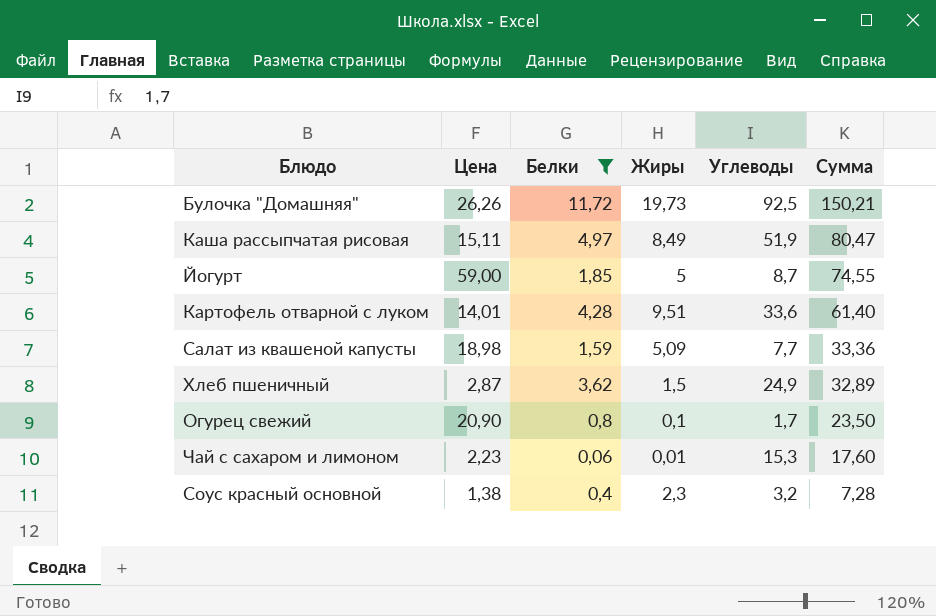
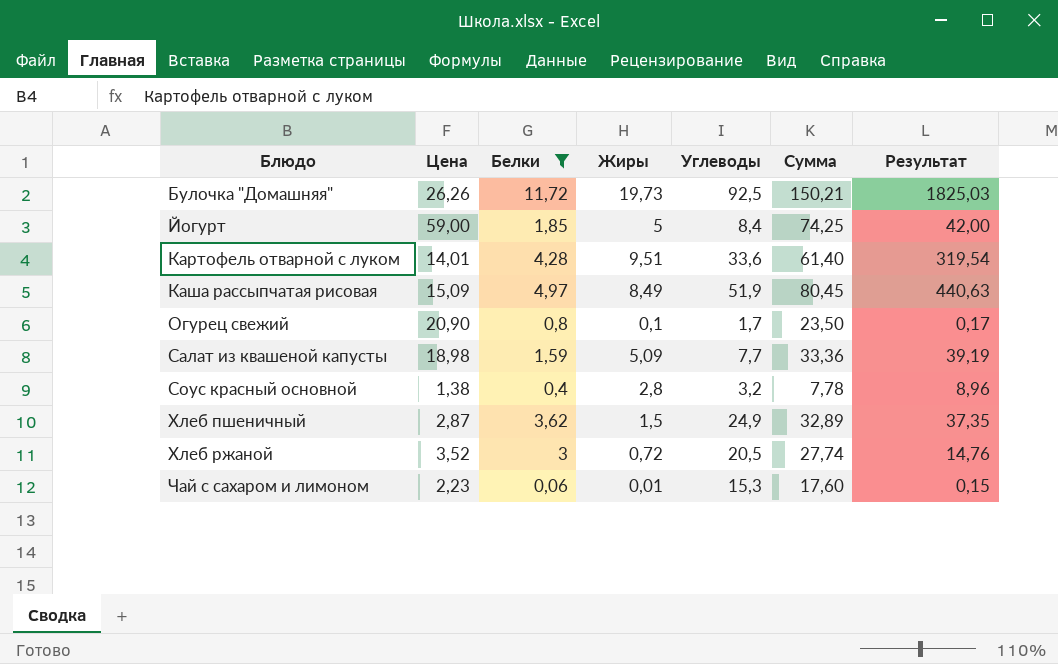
row order: Сумма descending -> Блюдо ascending
column Результат | formula: none -> [Жиры] * [Углеводы]
Йогурт | Углеводы: 8,7 -> 8,4
Йогурт | Сумма: 74,55 -> 74,25
Каша рассыпчатая рисовая | Цена: 15,11 -> 15,09
Каша рассыпчатая рисовая | Сумма: 80,47 -> 80,45
Соус красный основной | Жиры: 2,3 -> 2,8
Соус красный основной | Сумма: 7,28 -> 7,78
row Хлеб ржаной: none -> 3,52 | 3 | 0,72 | 20,5 | 27,74 | 14,76

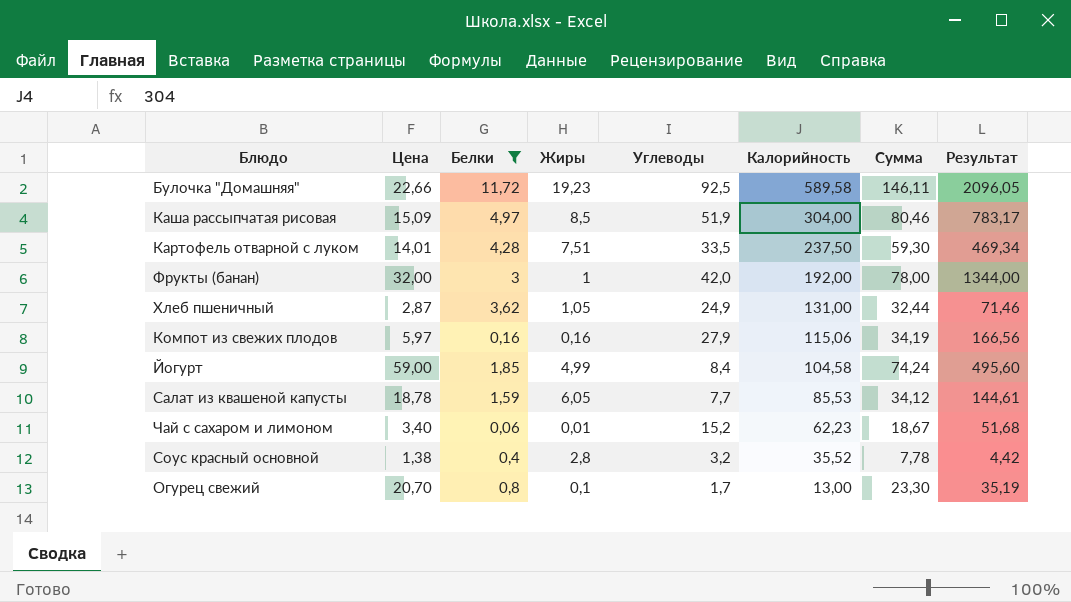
row order: Блюдо ascending -> Калорийность descending
column Калорийность | position: none -> 6
column Результат | formula: [Жиры] * [Углеводы] -> [Цена] * [Углеводы]
row Хлеб ржаной: 3,52 | 3 | 0,72 | 20,5 | 27,74 | 14,76 -> none
Булочка "Домашняя" | Цена: 26,26 -> 22,66
Булочка "Домашняя" | Жиры: 19,73 -> 19,23
Булочка "Домашняя" | Сумма: 150,21 -> 146,11
Каша рассыпчатая рисовая | Жиры: 8,49 -> 8,5
Каша рассыпчатая рисовая | Сумма: 80,45 -> 80,46
Картофель отварной с луком | Жиры: 9,51 -> 7,51
Картофель отварной с луком | Углеводы: 33,6 -> 33,5
Картофель отварной с луком | Сумма: 61,40 -> 59,30
row Фрукты (банан): none -> 32,00 | 3 | 1 | 42,0 | 192,00 | 78,00 | 1344,00
Хлеб пшеничный | Жиры: 1,5 -> 1,05
Хлеб пшеничный | Сумма: 32,89 -> 32,44
row Компот из свежих плодов: none -> 5,97 | 0,16 | 0,16 | 27,9 | 115,06 | 34,19 | 166,56
Йогурт | Жиры: 5 -> 4,99
Йогурт | Сумма: 74,25 -> 74,24
Салат из квашеной капусты | Цена: 18,98 -> 18,78
Салат из квашеной капусты | Жиры: 5,09 -> 6,05
Салат из квашеной капусты | Сумма: 33,36 -> 34,12
Чай с сахаром и лимоном | Цена: 2,23 -> 3,40
Чай с сахаром и лимоном | Углеводы: 15,3 -> 15,2
Чай с сахаром и лимоном | Сумма: 17,60 -> 18,67
Огурец свежий | Цена: 20,90 -> 20,70
Огурец свежий | Сумма: 23,50 -> 23,30

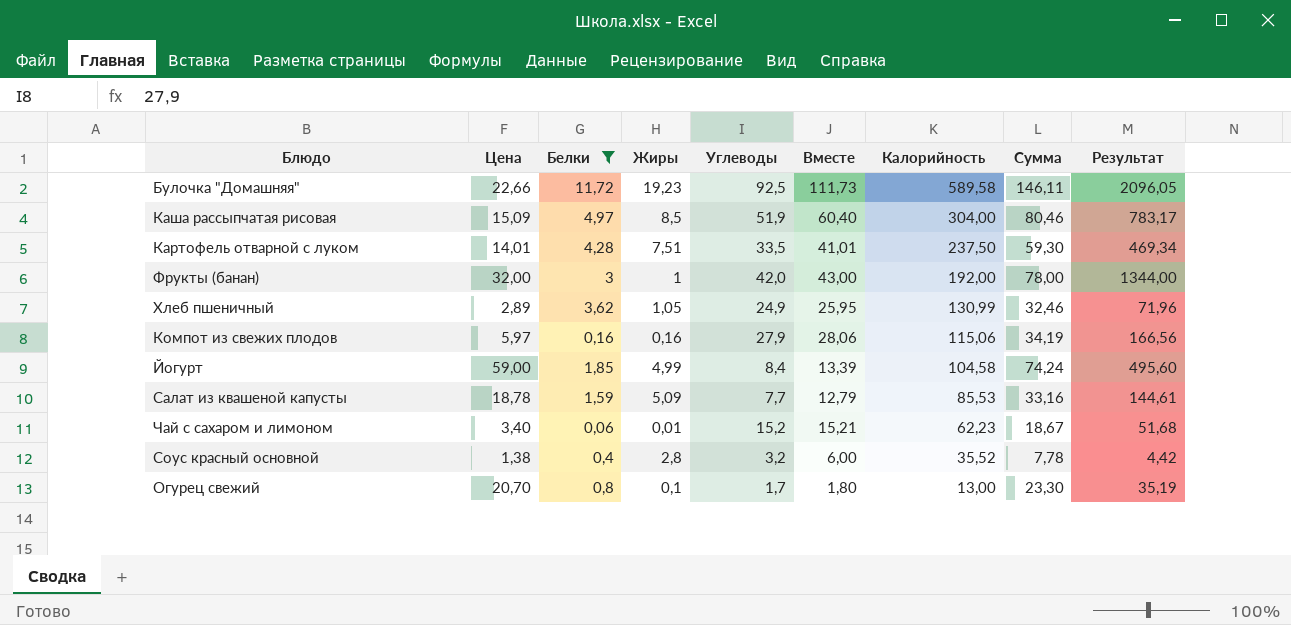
column Вместе | formula: none -> [Жиры] + [Углеводы]
Хлеб пшеничный | Цена: 2,87 -> 2,89
Хлеб пшеничный | Калорийность: 131,00 -> 130,99
Хлеб пшеничный | Сумма: 32,44 -> 32,46
Хлеб пшеничный | Результат: 71,46 -> 71,96
Салат из квашеной капусты | Жиры: 6,05 -> 5,09
Салат из квашеной капусты | Сумма: 34,12 -> 33,16

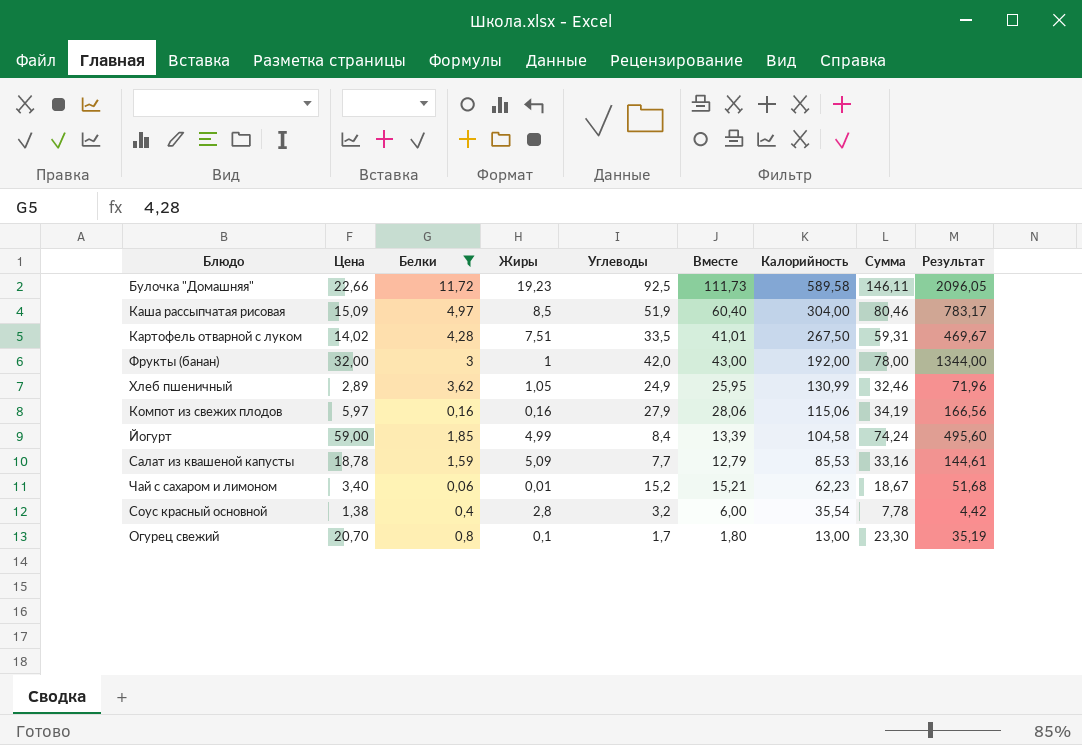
Картофель отварной с луком | Цена: 14,01 -> 14,02
Картофель отварной с луком | Калорийность: 237,50 -> 267,50
Картофель отварной с луком | Сумма: 59,30 -> 59,31
Картофель отварной с луком | Результат: 469,34 -> 469,67
Соус красный основной | Калорийность: 35,52 -> 35,54

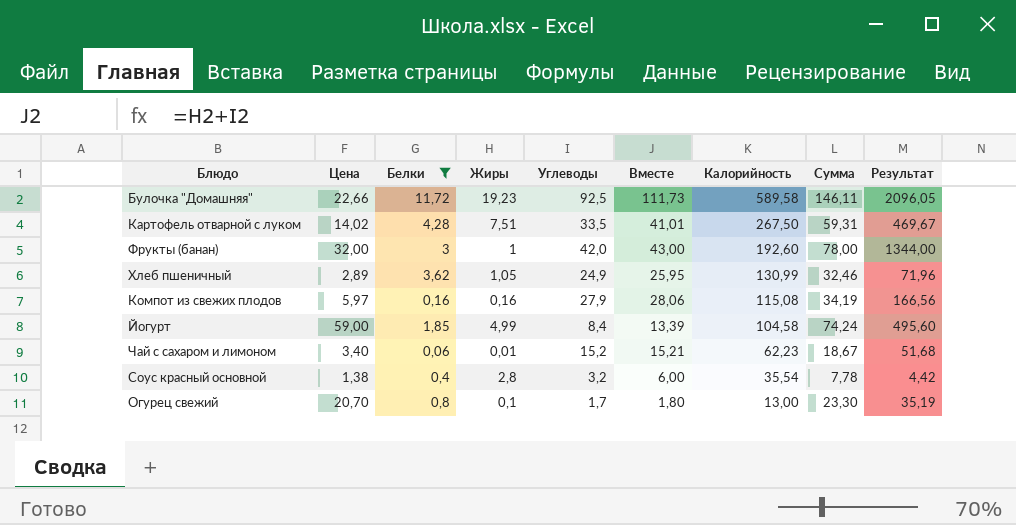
row Каша рассыпчатая рисовая: 15,09 | 4,97 | 8,5 | 51,9 | 60,40 | 304,00 | 80,46 | 783,17 -> none
row Салат из квашеной капусты: 18,78 | 1,59 | 5,09 | 7,7 | 12,79 | 85,53 | 33,16 | 144,61 -> none
Фрукты (банан) | Калорийность: 192,00 -> 192,60
Компот из свежих плодов | Калорийность: 115,06 -> 115,08

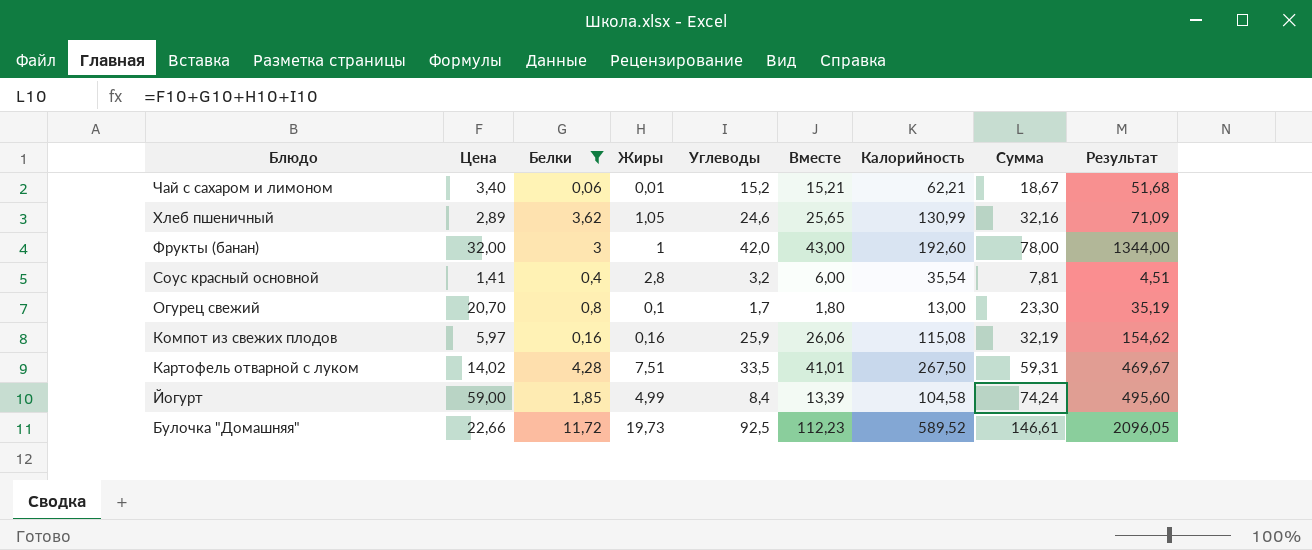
row order: Калорийность descending -> Блюдо descending
Чай с сахаром и лимоном | Калорийность: 62,23 -> 62,21
Хлеб пшеничный | Углеводы: 24,9 -> 24,6
Хлеб пшеничный | Вместе: 25,95 -> 25,65
Хлеб пшеничный | Сумма: 32,46 -> 32,16
Хлеб пшеничный | Результат: 71,96 -> 71,09
Соус красный основной | Цена: 1,38 -> 1,41
Соус красный основной | Сумма: 7,78 -> 7,81
Соус красный основной | Результат: 4,42 -> 4,51
Компот из свежих плодов | Углеводы: 27,9 -> 25,9
Компот из свежих плодов | Вместе: 28,06 -> 26,06
Компот из свежих плодов | Сумма: 34,19 -> 32,19
Компот из свежих плодов | Результат: 166,56 -> 154,62
Булочка "Домашняя" | Жиры: 19,23 -> 19,73
Булочка "Домашняя" | Вместе: 111,73 -> 112,23
Булочка "Домашняя" | Калорийность: 589,58 -> 589,52
Булочка "Домашняя" | Сумма: 146,11 -> 146,61

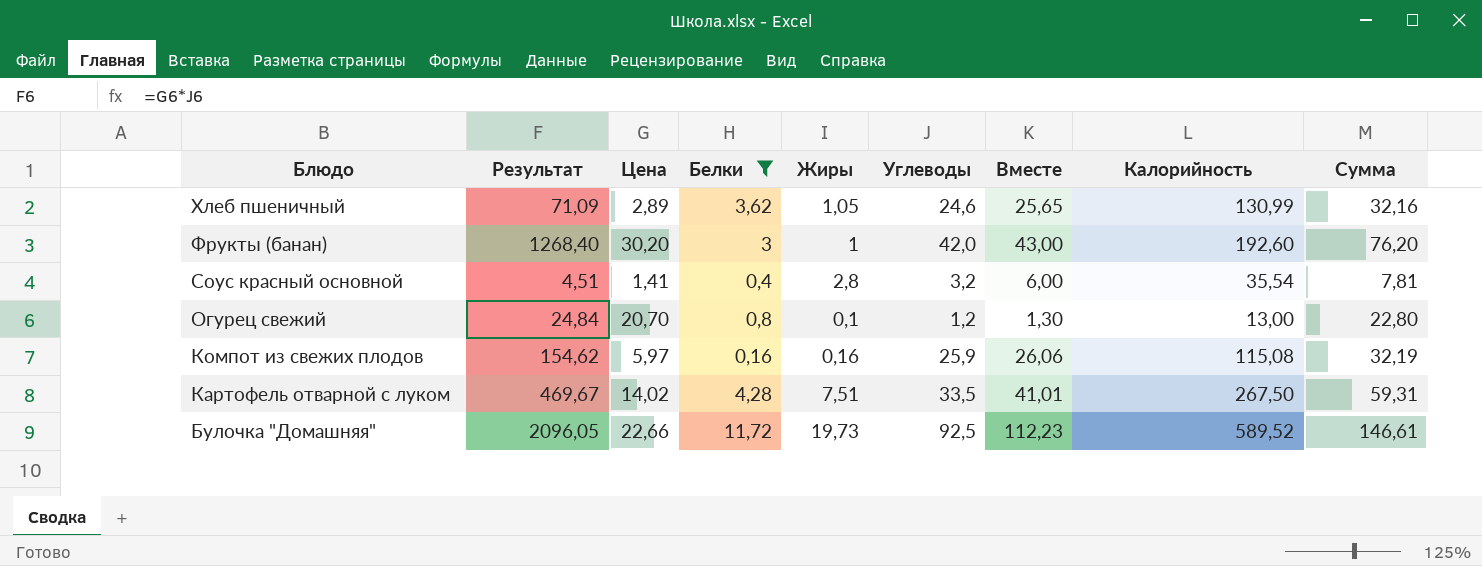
column Результат | position: 9 -> 2
row Чай с сахаром и лимоном: 3,40 | 0,06 | 0,01 | 15,2 | 15,21 | 62,21 | 18,67 | 51,68 -> none
row Йогурт: 59,00 | 1,85 | 4,99 | 8,4 | 13,39 | 104,58 | 74,24 | 495,60 -> none
Фрукты (банан) | Результат: 1344,00 -> 1268,40
Фрукты (банан) | Цена: 32,00 -> 30,20
Фрукты (банан) | Сумма: 78,00 -> 76,20
Огурец свежий | Результат: 35,19 -> 24,84
Огурец свежий | Углеводы: 1,7 -> 1,2
Огурец свежий | Вместе: 1,80 -> 1,30
Огурец свежий | Сумма: 23,30 -> 22,80

